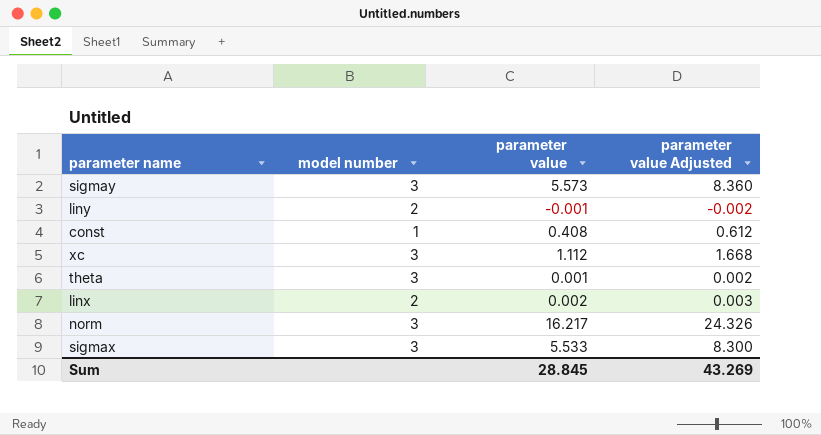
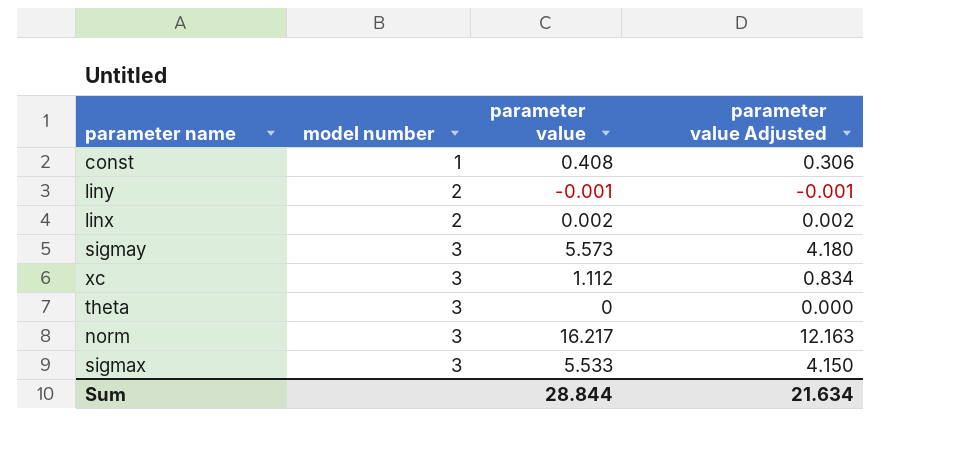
row order: none -> model number ascending
column parameter value Adjusted | formula: [parameter value] * 1.5 -> [parameter value] * 0.75
theta | parameter value: 0.001 -> 0
Sum | parameter value: 28.845 -> 28.844
Sum | parameter value Adjusted: 43.269 -> 21.634

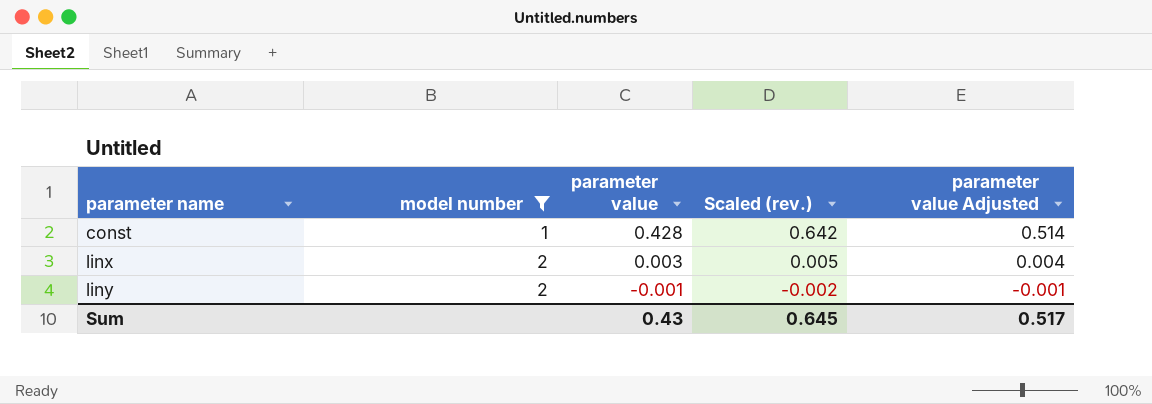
filter: none -> model number != 3
row order: model number ascending -> parameter name ascending
column Scaled (rev.) | formula: none -> [parameter value] * 1.5
column parameter value Adjusted | formula: [parameter value] * 0.75 -> [parameter value] * 1.2
const | parameter value: 0.408 -> 0.428
linx | parameter value: 0.002 -> 0.003
Sum | parameter value: 28.844 -> 0.43
Sum | parameter value Adjusted: 21.634 -> 0.517

